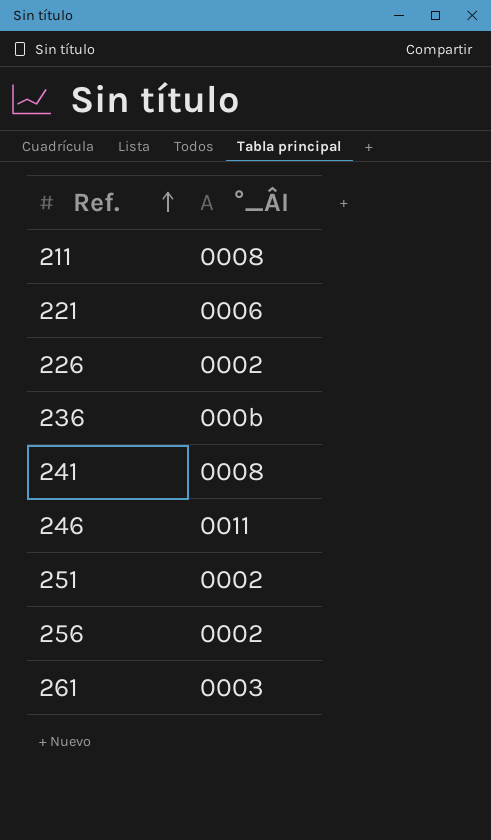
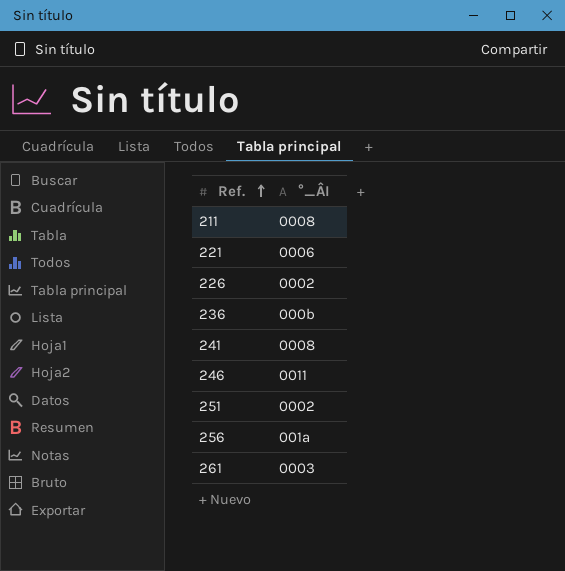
256 | °_ÂI: 0002 -> 001a

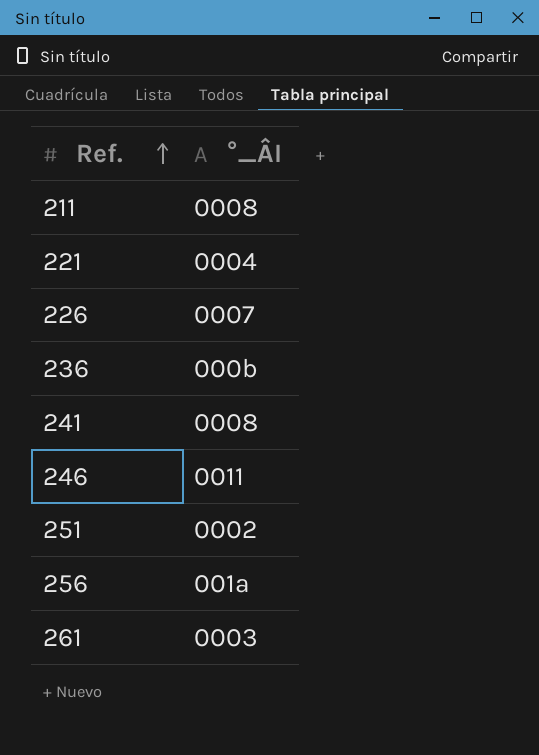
221 | °_ÂI: 0006 -> 0004
226 | °_ÂI: 0002 -> 0007

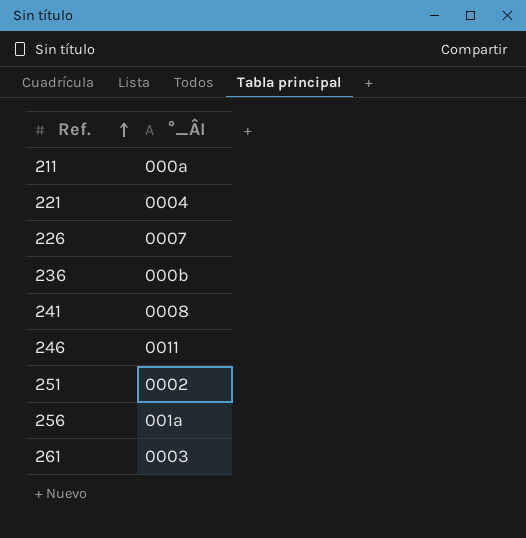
211 | °_ÂI: 0008 -> 000a

